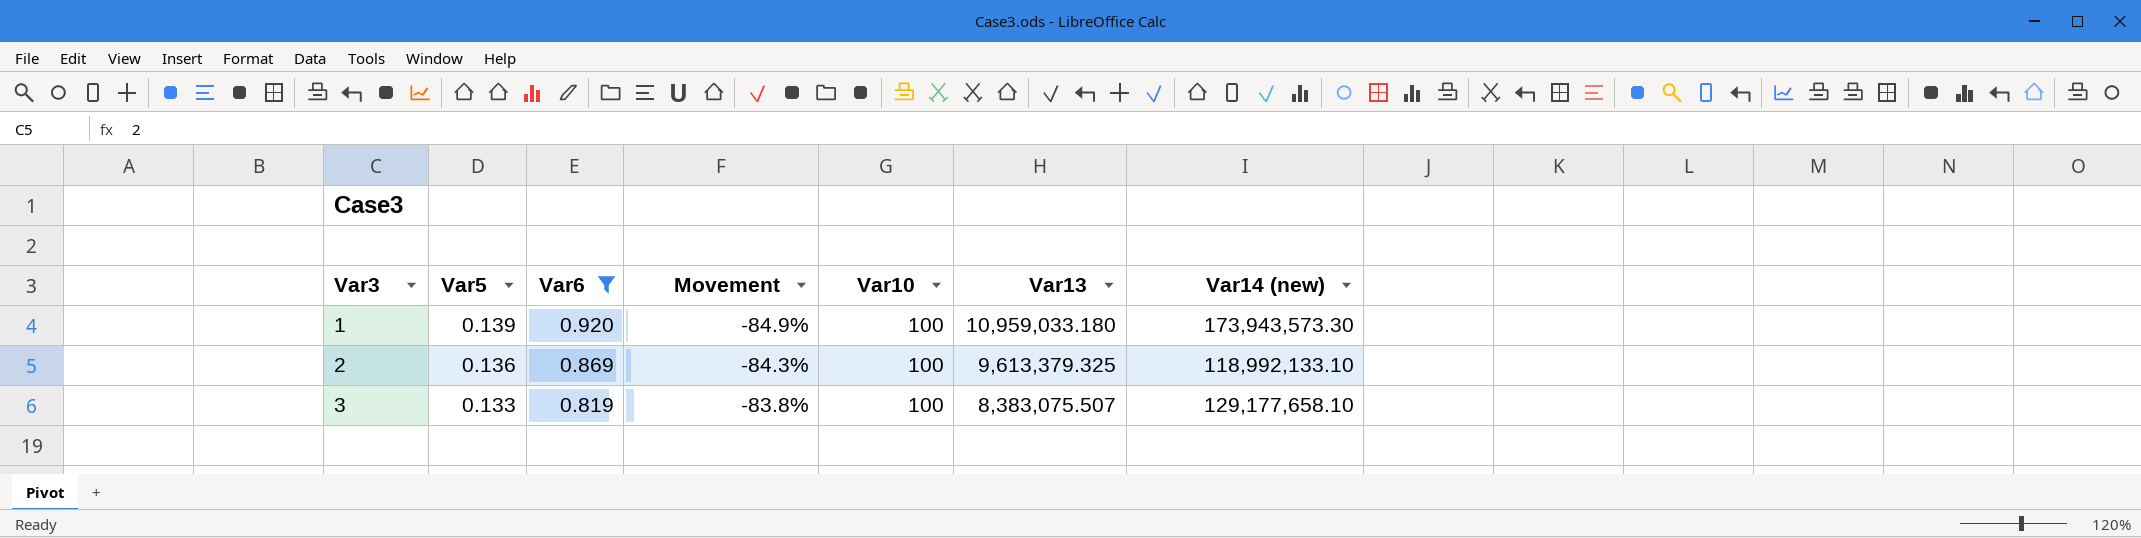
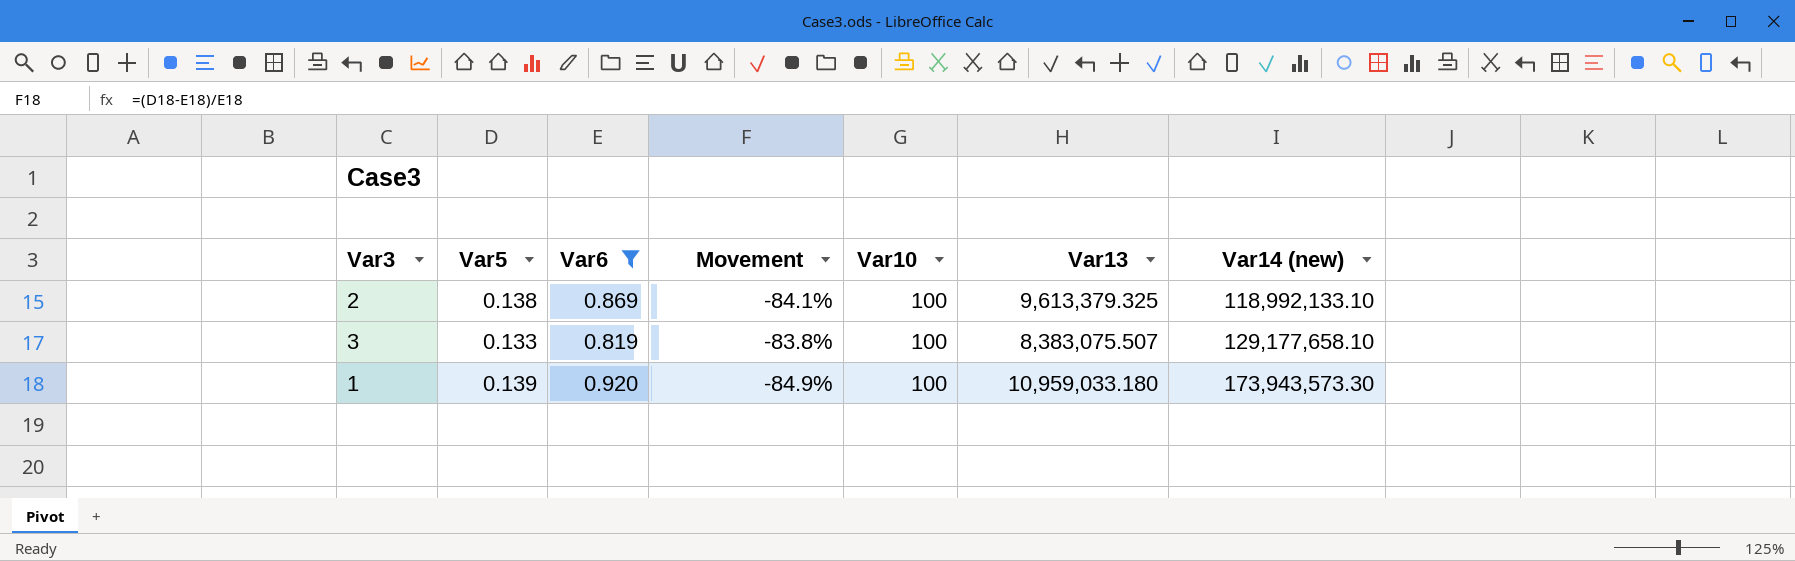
row order: Var3 ascending -> Var14 (new) ascending
2 | Var5: 0.136 -> 0.138
2 | Movement: -84.3% -> -84.1%

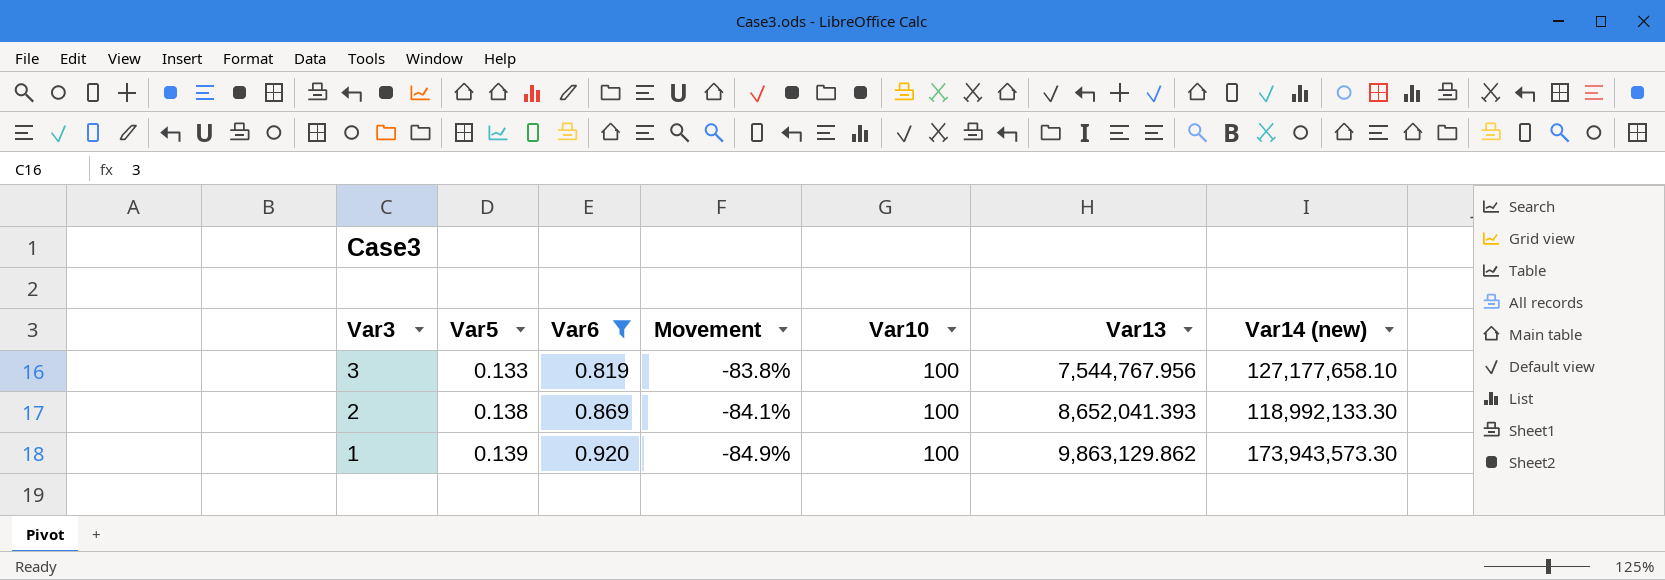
row order: Var14 (new) ascending -> Var3 descending
3 | Var13: 8,383,075.507 -> 7,544,767.956
3 | Var14 (new): 129,177,658.10 -> 127,177,658.10
2 | Var13: 9,613,379.325 -> 8,652,041.393
2 | Var14 (new): 118,992,133.10 -> 118,992,133.30
1 | Var13: 10,959,033.180 -> 9,863,129.862

